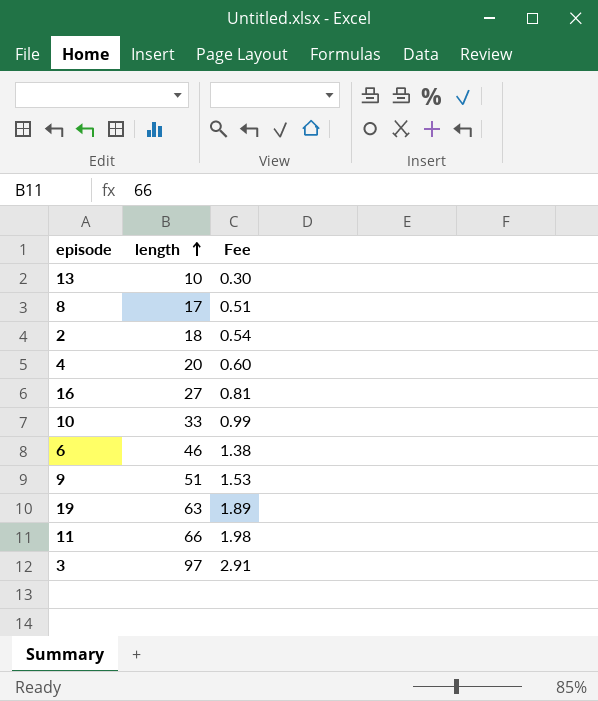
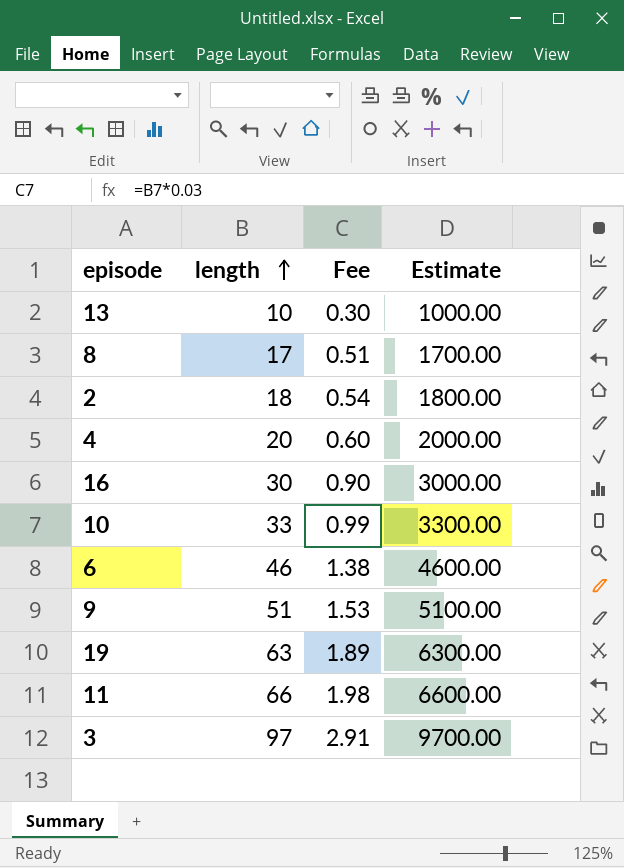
column Estimate | formula: none -> [length] * 100
16 | length: 27 -> 30
16 | Fee: 0.81 -> 0.90

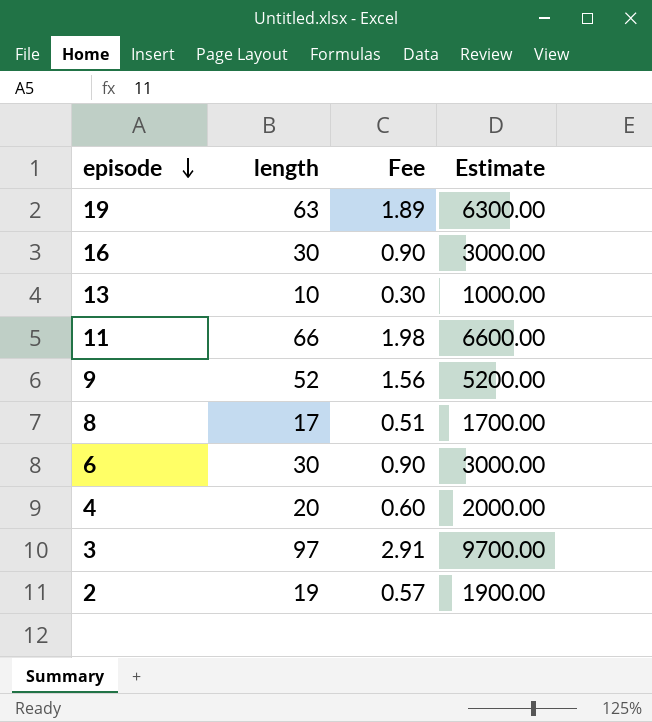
row order: length ascending -> episode descending
row 10: 33 | 0.99 | 3300.00 -> none
9 | length: 51 -> 52
9 | Fee: 1.53 -> 1.56
9 | Estimate: 5100.00 -> 5200.00
6 | length: 46 -> 30
6 | Fee: 1.38 -> 0.90
6 | Estimate: 4600.00 -> 3000.00
2 | length: 18 -> 19
2 | Fee: 0.54 -> 0.57
2 | Estimate: 1800.00 -> 1900.00

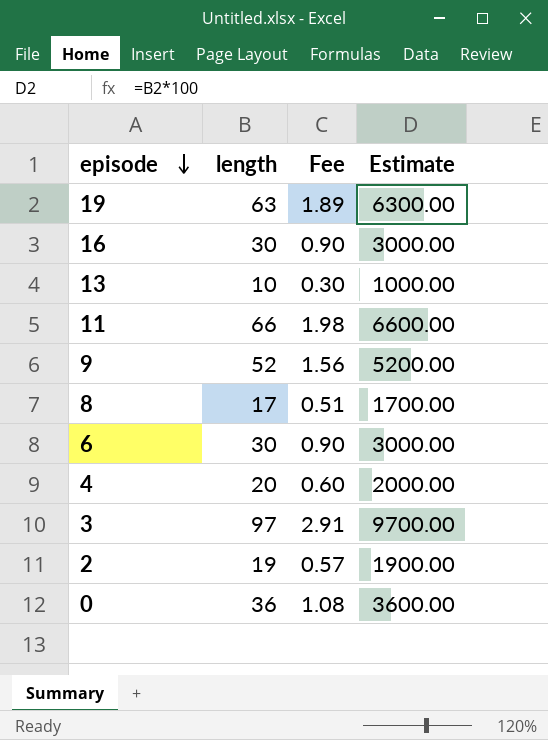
row 0: none -> 36 | 1.08 | 3600.00

